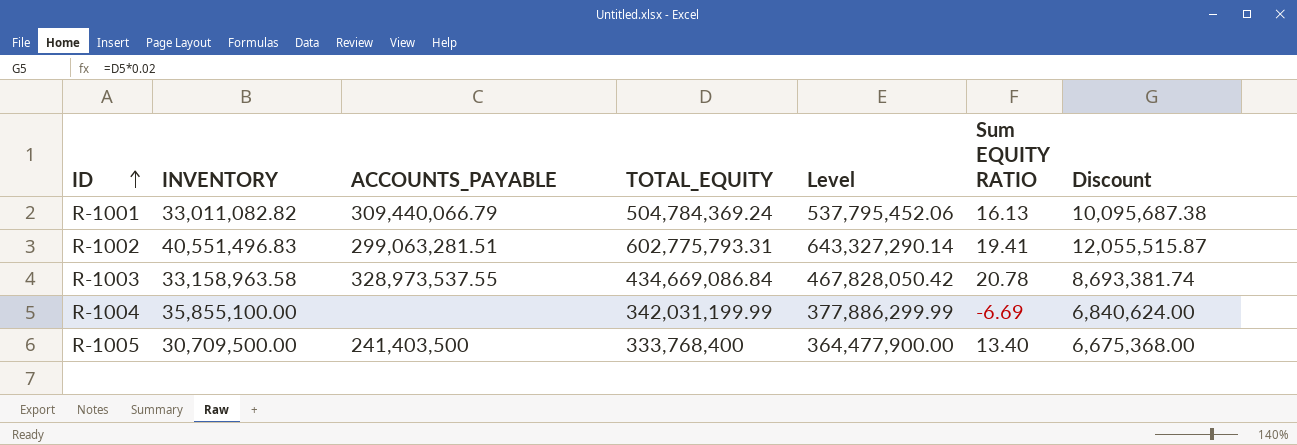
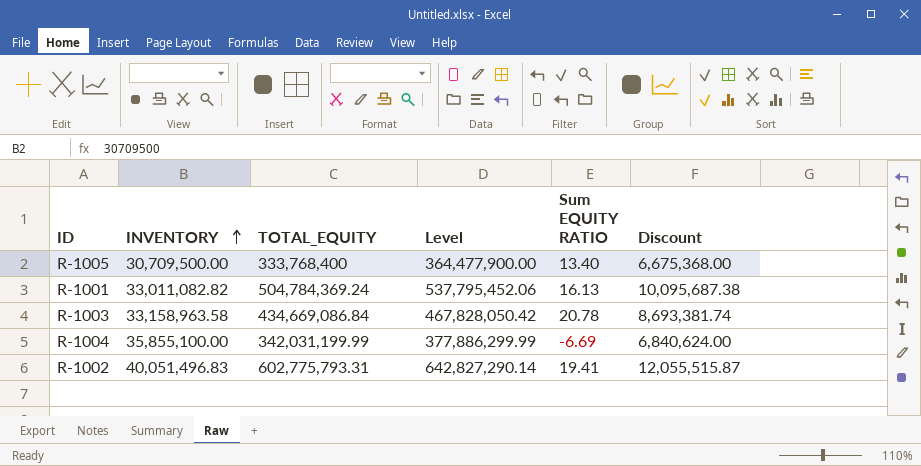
row order: ID ascending -> INVENTORY ascending
column ACCOUNTS_PAYABLE | position: 3 -> none
R-1002 | INVENTORY: 40,551,496.83 -> 40,051,496.83
R-1002 | Level: 643,327,290.14 -> 642,827,290.14

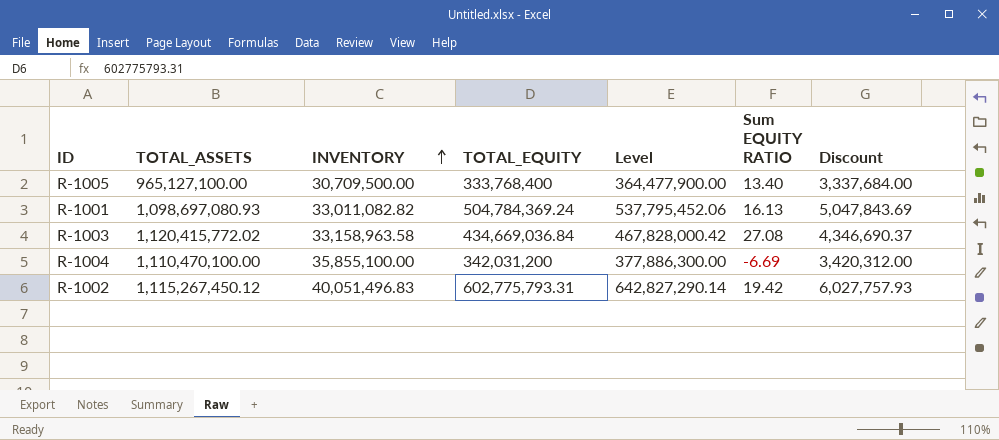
column TOTAL_ASSETS | position: none -> 2
column Discount | formula: [TOTAL_EQUITY] * 0.02 -> [TOTAL_EQUITY] * 0.01
R-1003 | TOTAL_EQUITY: 434,669,086.84 -> 434,669,036.84
R-1003 | Level: 467,828,050.42 -> 467,828,000.42
R-1003 | Sum EQUITY RATIO: 20.78 -> 27.08
R-1004 | TOTAL_EQUITY: 342,031,199.99 -> 342,031,200
R-1004 | Level: 377,886,299.99 -> 377,886,300.00
R-1002 | Sum EQUITY RATIO: 19.41 -> 19.42

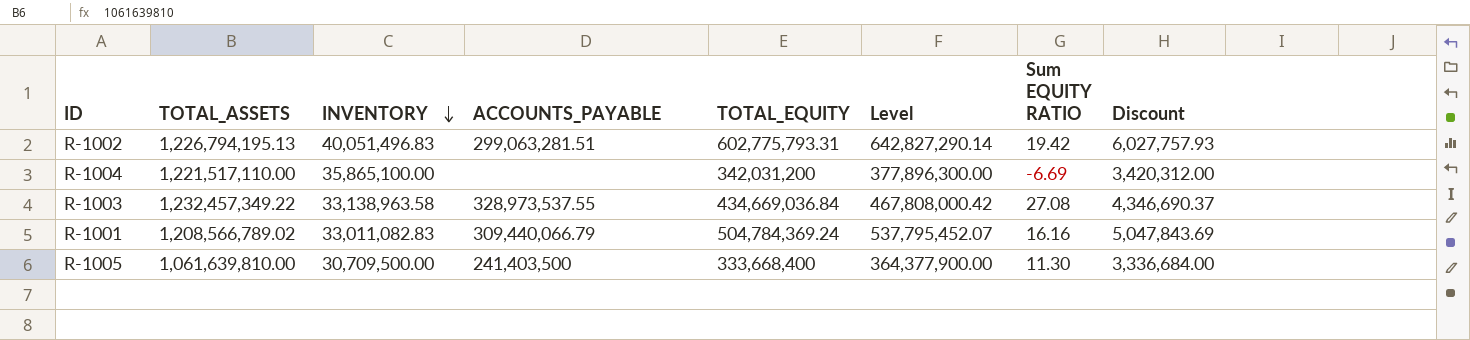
row order: INVENTORY ascending -> INVENTORY descending
column ACCOUNTS_PAYABLE | position: none -> 4
R-1002 | TOTAL_ASSETS: 1,115,267,450.12 -> 1,226,794,195.13
R-1004 | TOTAL_ASSETS: 1,110,470,100.00 -> 1,221,517,110.00
R-1004 | INVENTORY: 35,855,100.00 -> 35,865,100.00
R-1004 | Level: 377,886,300.00 -> 377,896,300.00
R-1003 | TOTAL_ASSETS: 1,120,415,772.02 -> 1,232,457,349.22
R-1003 | INVENTORY: 33,158,963.58 -> 33,138,963.58
R-1003 | Level: 467,828,000.42 -> 467,808,000.42
R-1001 | TOTAL_ASSETS: 1,098,697,080.93 -> 1,208,566,789.02
R-1001 | INVENTORY: 33,011,082.82 -> 33,011,082.83
R-1001 | Level: 537,795,452.06 -> 537,795,452.07
R-1001 | Sum EQUITY RATIO: 16.13 -> 16.16
R-1005 | TOTAL_ASSETS: 965,127,100.00 -> 1,061,639,810.00
R-1005 | TOTAL_EQUITY: 333,768,400 -> 333,668,400
R-1005 | Level: 364,477,900.00 -> 364,377,900.00
R-1005 | Sum EQUITY RATIO: 13.40 -> 11.30
R-1005 | Discount: 3,337,684.00 -> 3,336,684.00

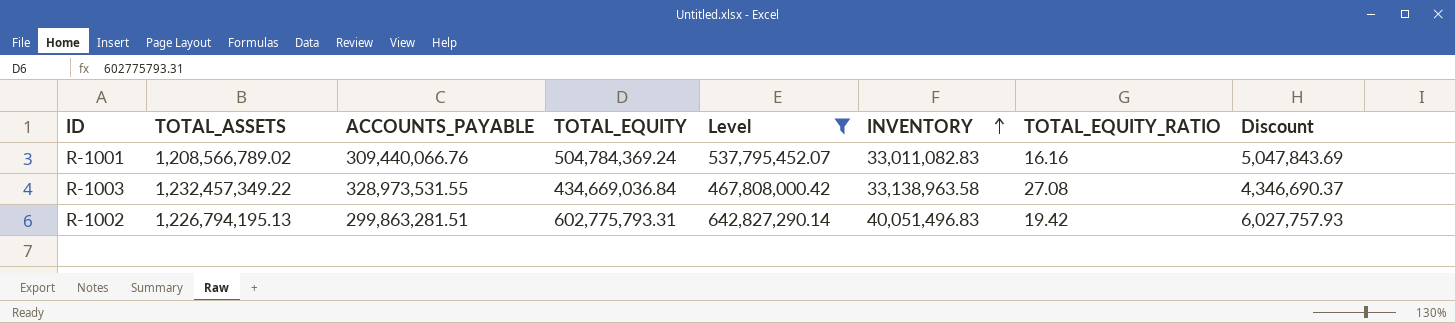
filter: none -> Level >= 467,808,000.42
row order: INVENTORY descending -> INVENTORY ascending
column INVENTORY | position: 3 -> 6
column name: Sum EQUITY RATIO -> TOTAL_EQUITY_RATIO
R-1001 | ACCOUNTS_PAYABLE: 309,440,066.79 -> 309,440,066.76
R-1003 | ACCOUNTS_PAYABLE: 328,973,537.55 -> 328,973,531.55
R-1002 | ACCOUNTS_PAYABLE: 299,063,281.51 -> 299,863,281.51

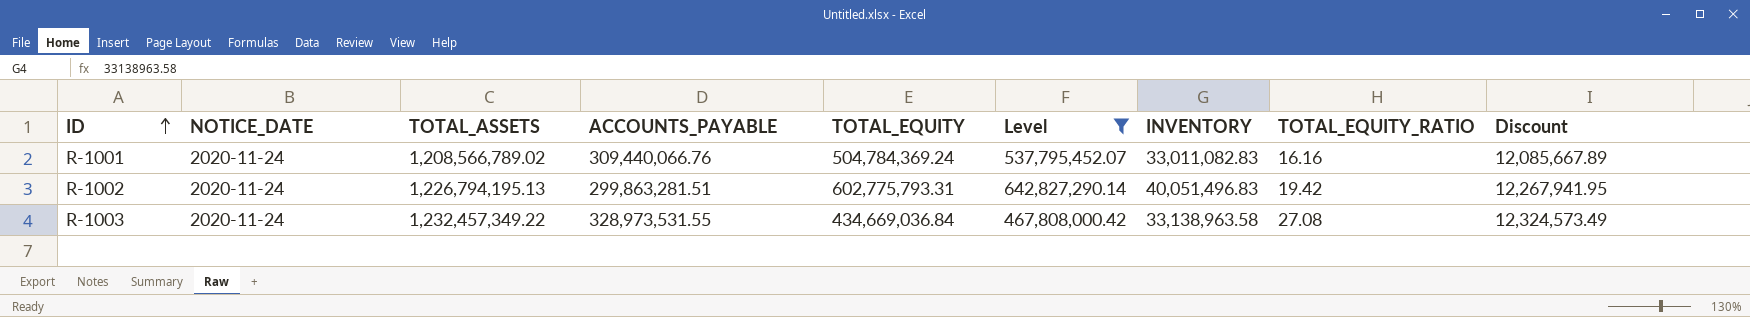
row order: INVENTORY ascending -> ID ascending
column NOTICE_DATE | position: none -> 2
column Discount | formula: [TOTAL_EQUITY] * 0.01 -> [TOTAL_ASSETS] * 0.01

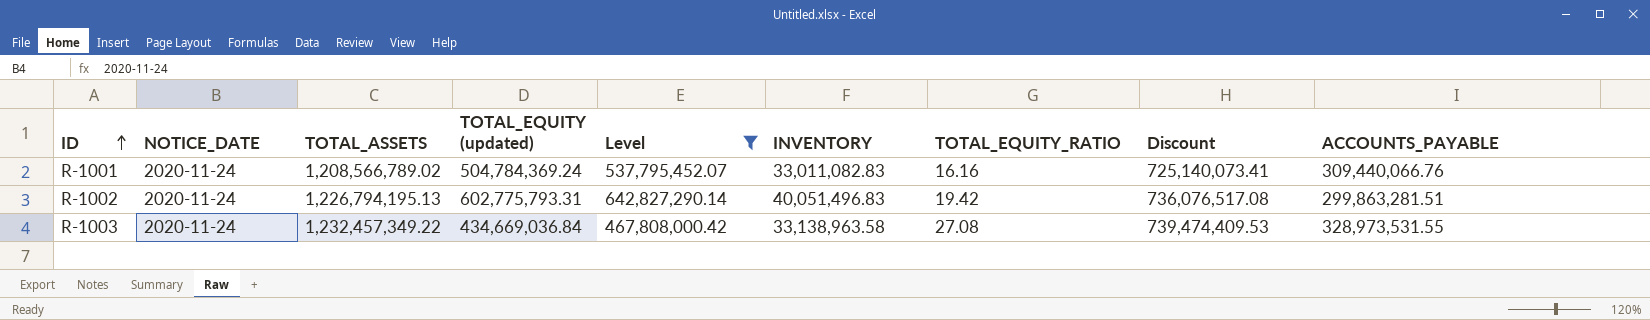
column name: TOTAL_EQUITY -> TOTAL_EQUITY (updated)
column Discount | formula: [TOTAL_ASSETS] * 0.01 -> [TOTAL_ASSETS] * 0.6
column ACCOUNTS_PAYABLE | position: 4 -> 9

